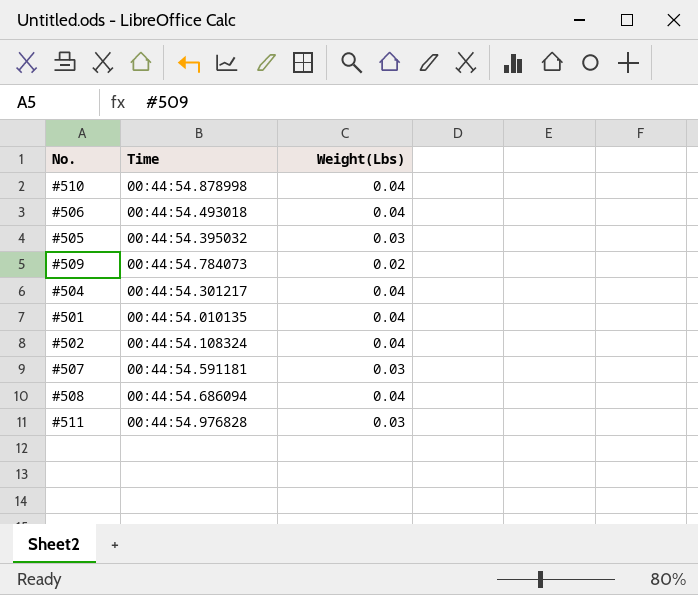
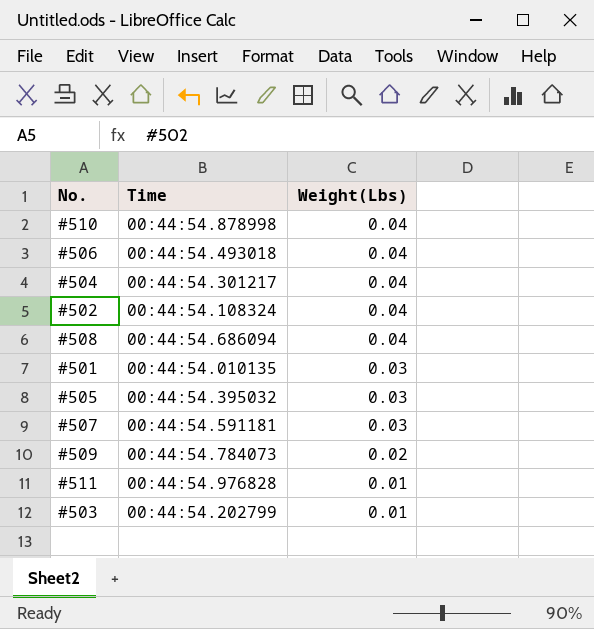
row order: none -> Weight(Lbs) descending
#501 | Weight(Lbs): 0.04 -> 0.03
#511 | Weight(Lbs): 0.03 -> 0.01
row #503: none -> 00:44:54.202799 | 0.01

